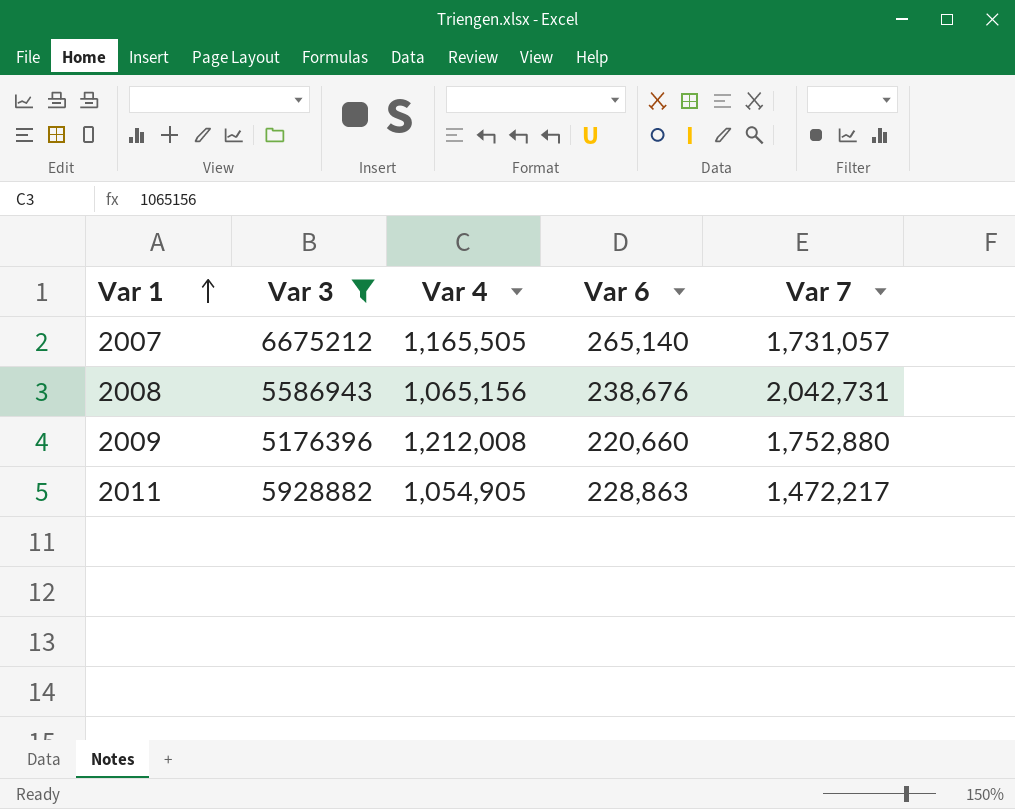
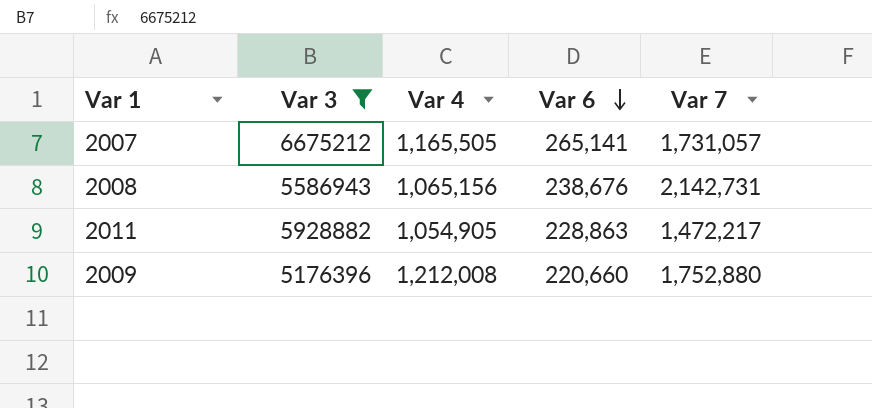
row order: Var 1 ascending -> Var 6 descending
2007 | Var 6: 265,140 -> 265,141
2008 | Var 7: 2,042,731 -> 2,142,731

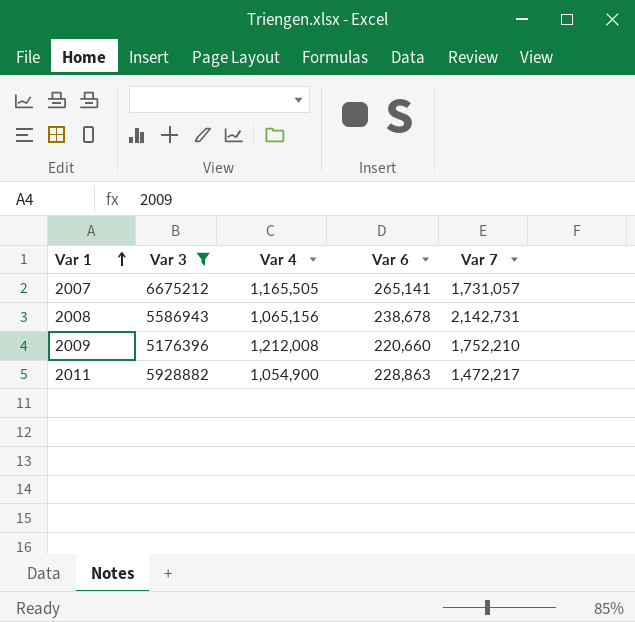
row order: Var 6 descending -> Var 1 ascending
2008 | Var 6: 238,676 -> 238,678
2009 | Var 7: 1,752,880 -> 1,752,210
2011 | Var 4: 1,054,905 -> 1,054,900

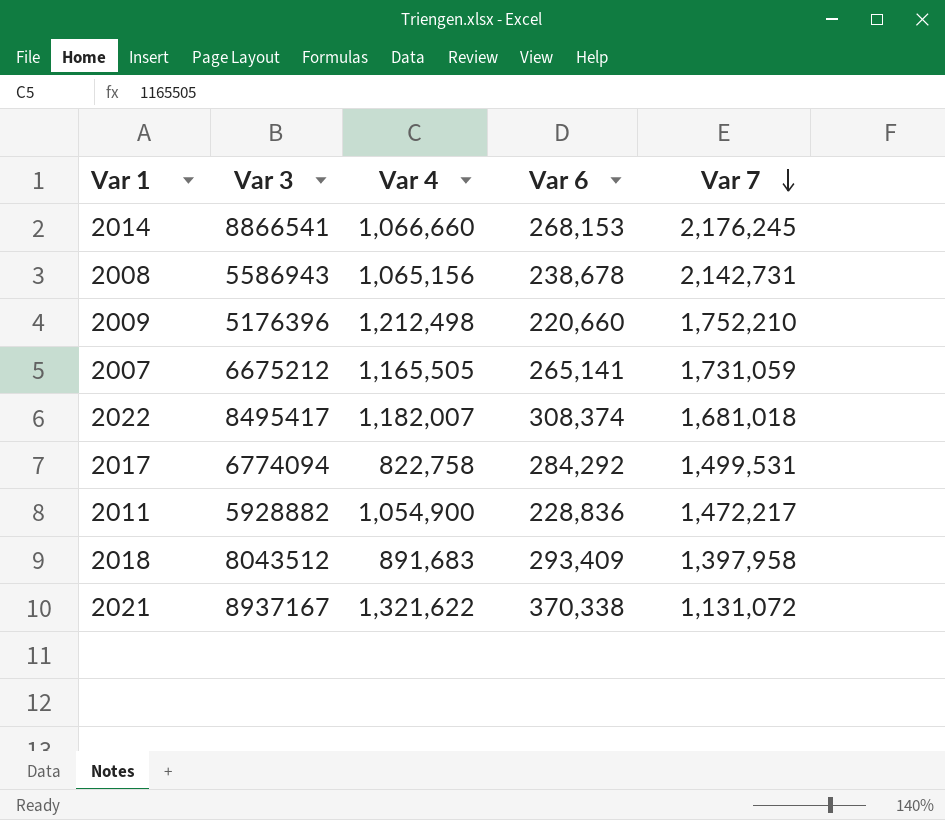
filter: Var 3 <= 6675212 -> none
row order: Var 1 ascending -> Var 7 descending
2009 | Var 4: 1,212,008 -> 1,212,498
2007 | Var 7: 1,731,057 -> 1,731,059
2011 | Var 6: 228,863 -> 228,836

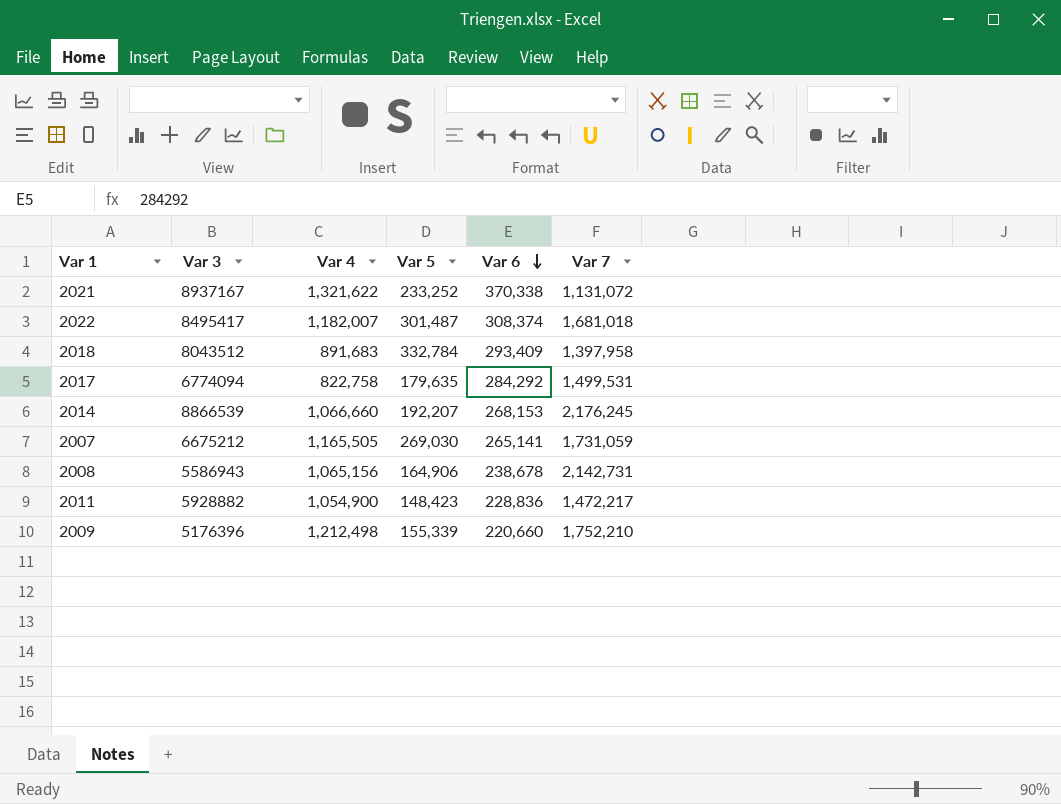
row order: Var 7 descending -> Var 6 descending
column Var 5 | position: none -> 4
2014 | Var 3: 8866541 -> 8866539

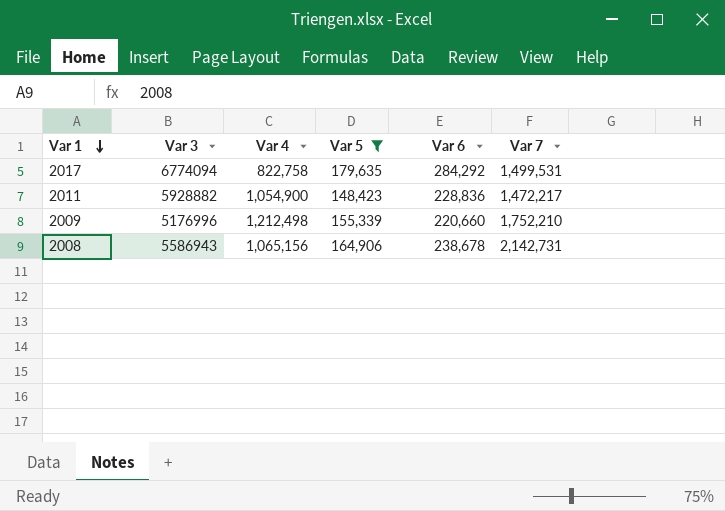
filter: none -> Var 5 <= 179,635
row order: Var 6 descending -> Var 1 descending
2009 | Var 3: 5176396 -> 5176996

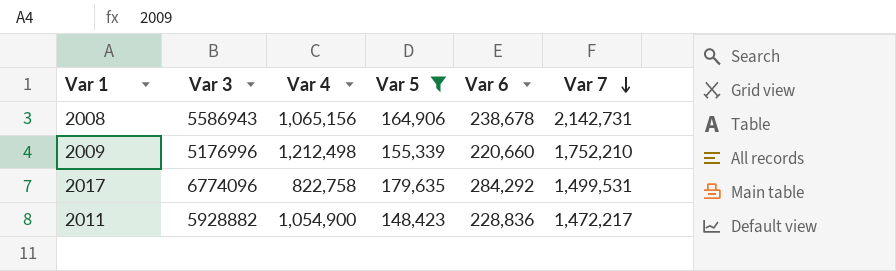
row order: Var 1 descending -> Var 7 descending
2017 | Var 3: 6774094 -> 6774096

